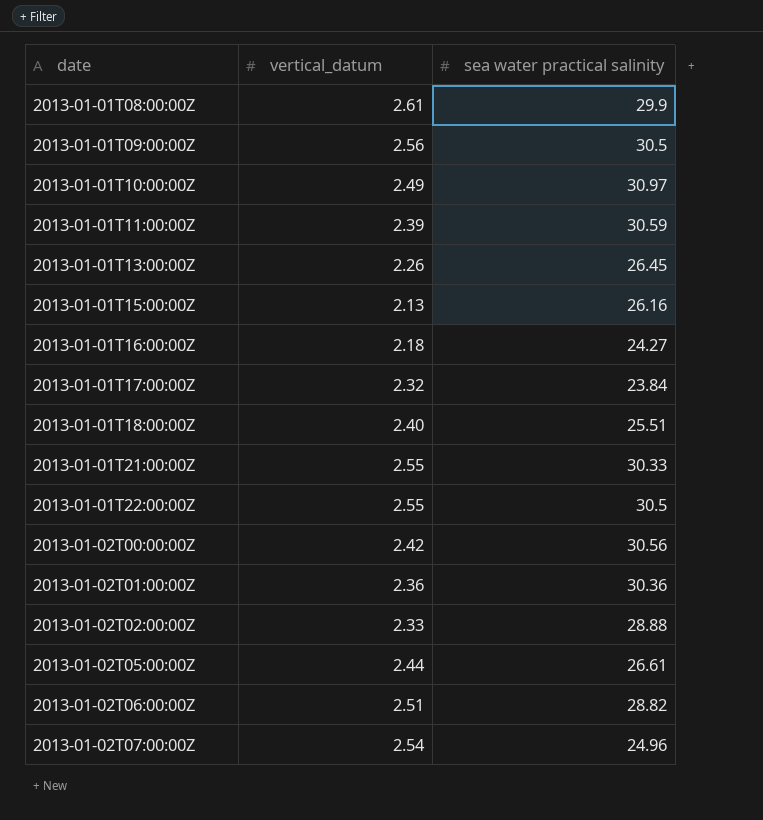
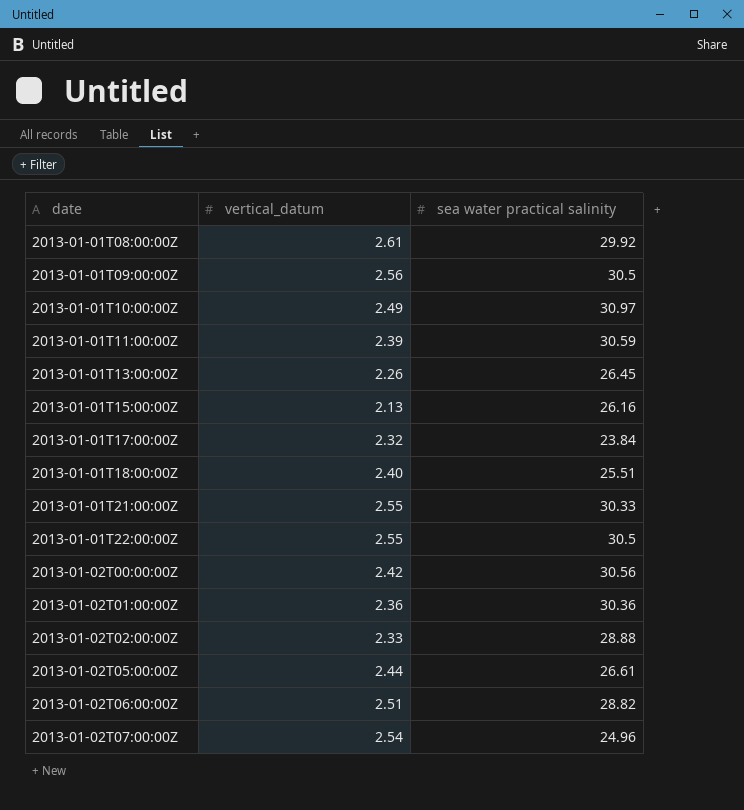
row 2013-01-01T16:00:00Z: 2.18 | 24.27 -> none
2013-01-01T08:00:00Z | sea water practical salinity: 29.9 -> 29.92

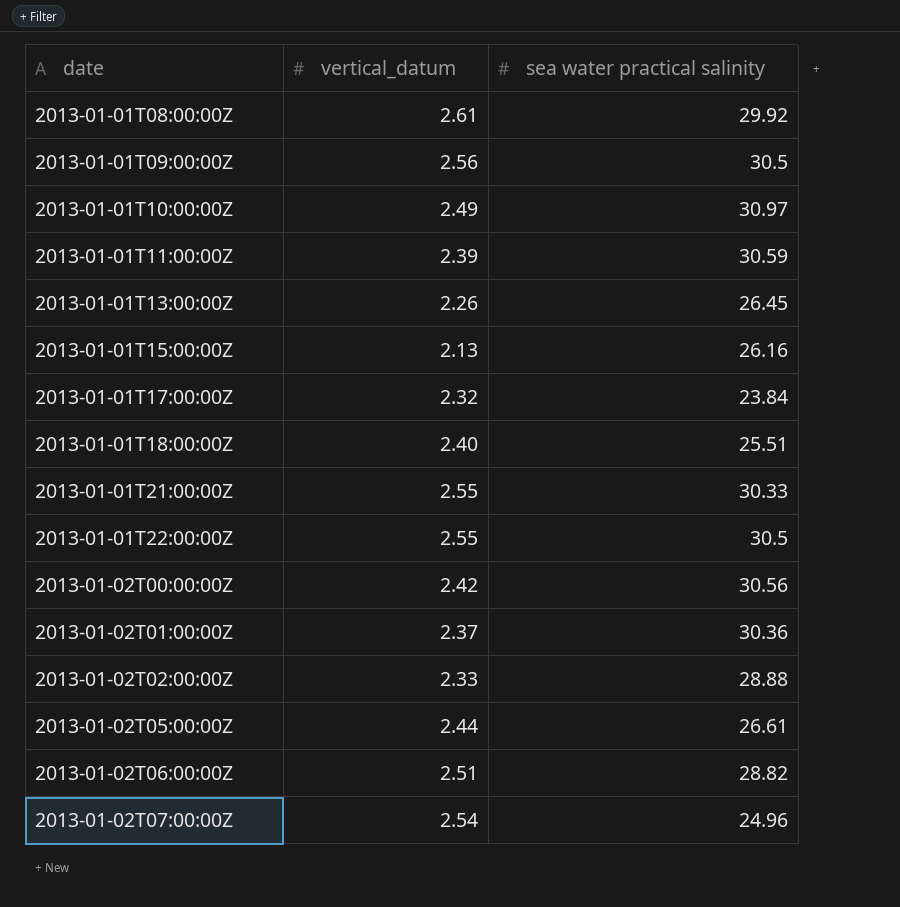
2013-01-02T01:00:00Z | vertical_datum: 2.36 -> 2.37

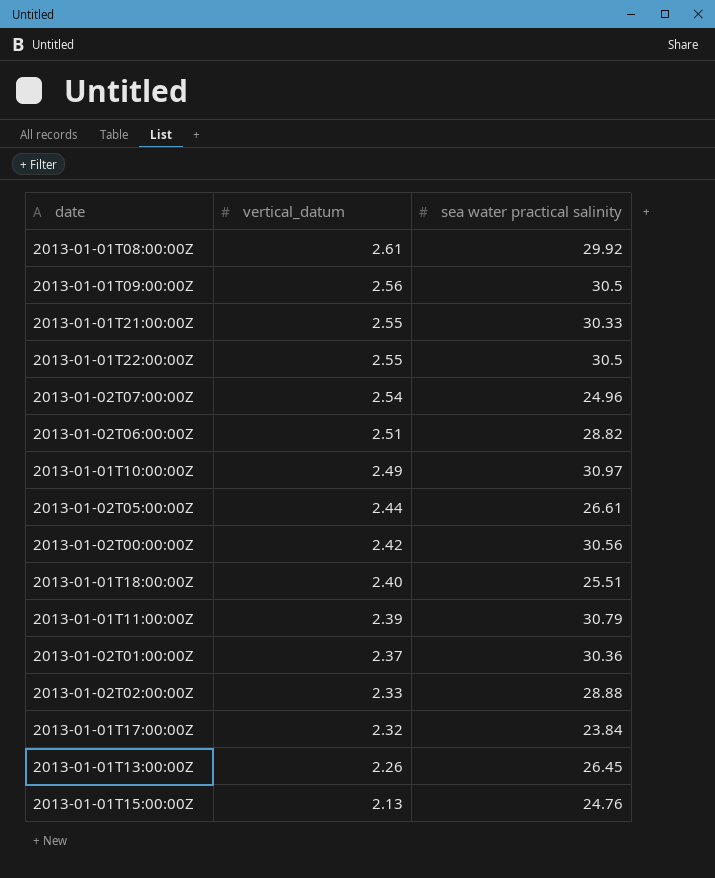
row order: date ascending -> vertical_datum descending
2013-01-01T11:00:00Z | sea water practical salinity: 30.59 -> 30.79
2013-01-01T15:00:00Z | sea water practical salinity: 26.16 -> 24.76

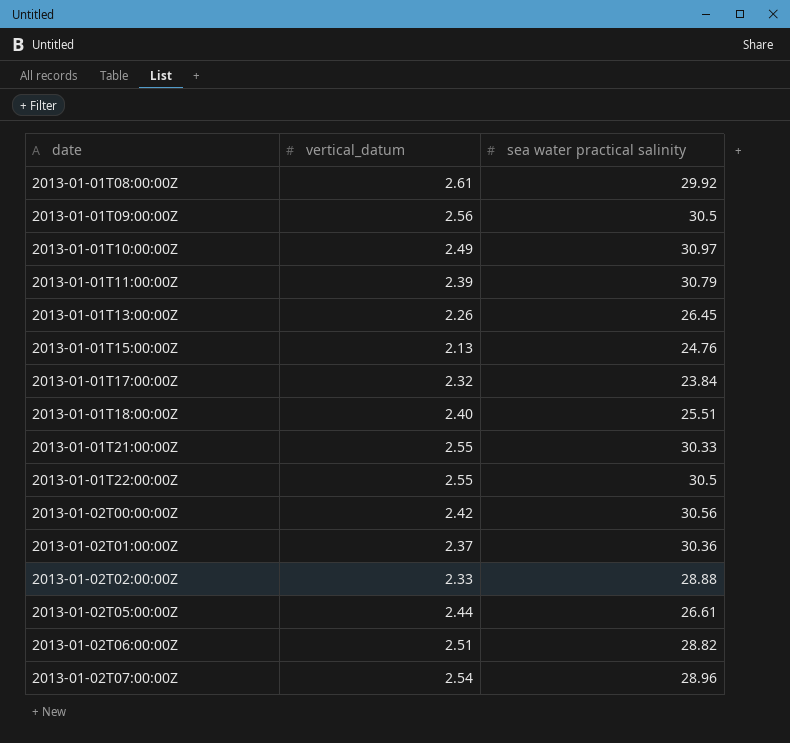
row order: vertical_datum descending -> date ascending
2013-01-02T07:00:00Z | sea water practical salinity: 24.96 -> 28.96

